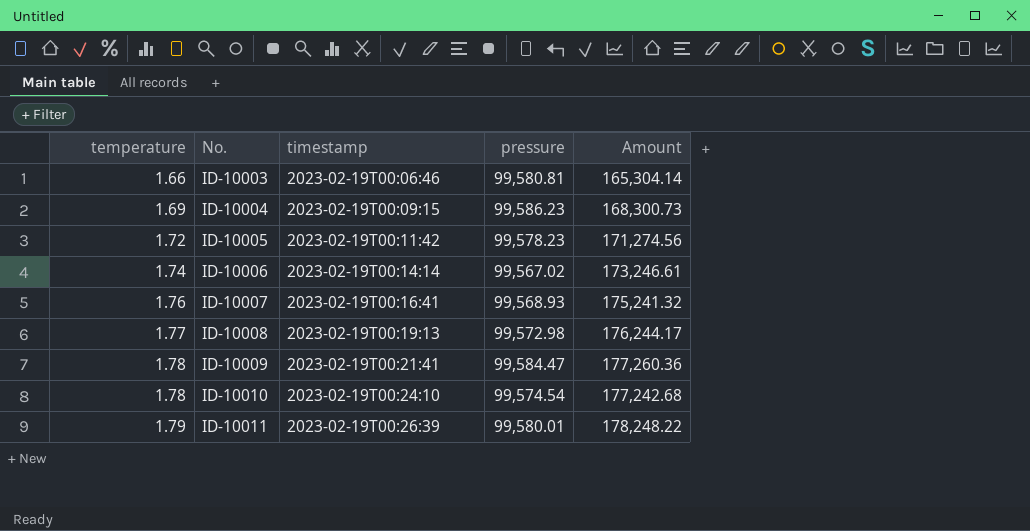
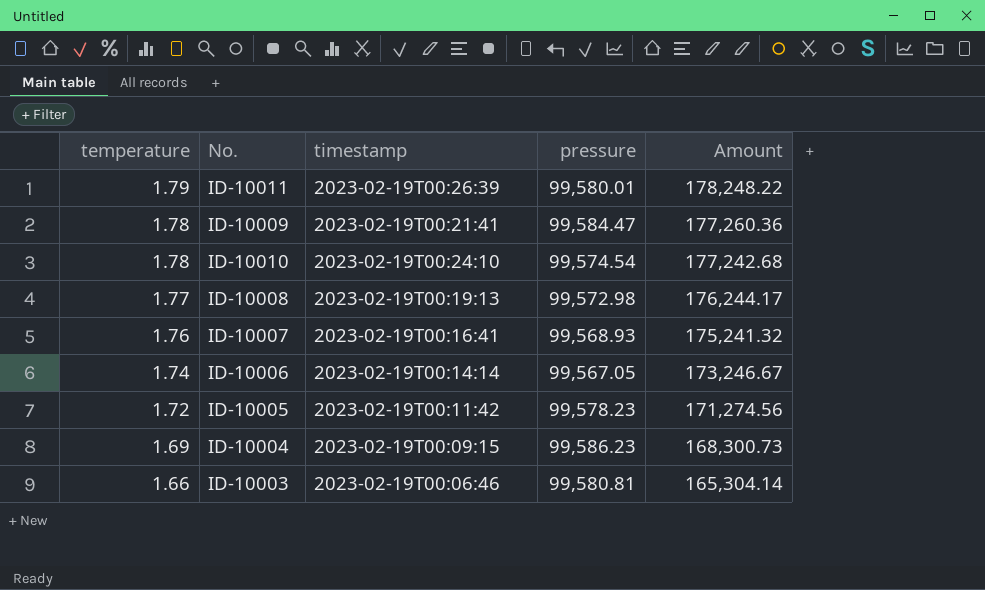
row order: temperature ascending -> temperature descending
ID-10006 | pressure: 99,567.02 -> 99,567.05
ID-10006 | Amount: 173,246.61 -> 173,246.67

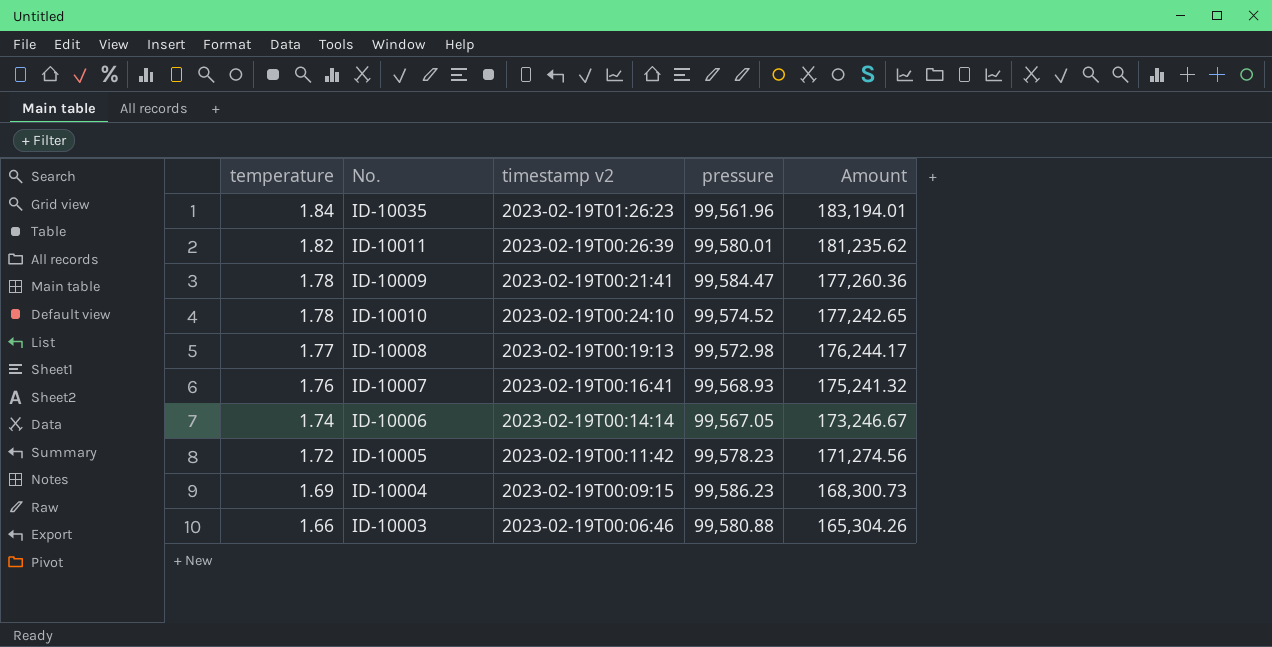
column name: timestamp -> timestamp v2
row ID-10035: none -> 1.84 | 2023-02-19T01:26:23 | 99,561.96 | 183,194.01
ID-10011 | temperature: 1.79 -> 1.82
ID-10011 | Amount: 178,248.22 -> 181,235.62
ID-10010 | pressure: 99,574.54 -> 99,574.52
ID-10010 | Amount: 177,242.68 -> 177,242.65
ID-10003 | pressure: 99,580.81 -> 99,580.88
ID-10003 | Amount: 165,304.14 -> 165,304.26

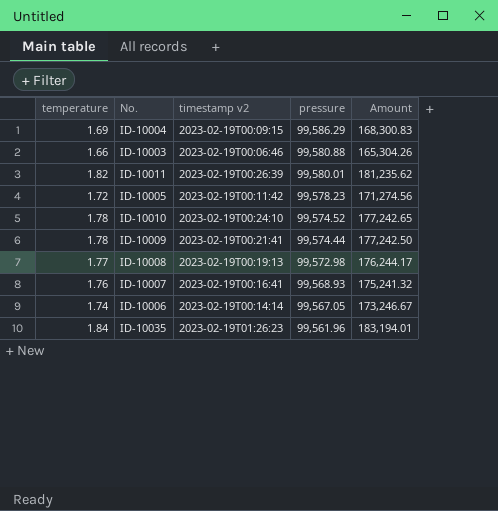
row order: temperature descending -> pressure descending
ID-10004 | pressure: 99,586.23 -> 99,586.29
ID-10004 | Amount: 168,300.73 -> 168,300.83
ID-10009 | pressure: 99,584.47 -> 99,574.44
ID-10009 | Amount: 177,260.36 -> 177,242.50

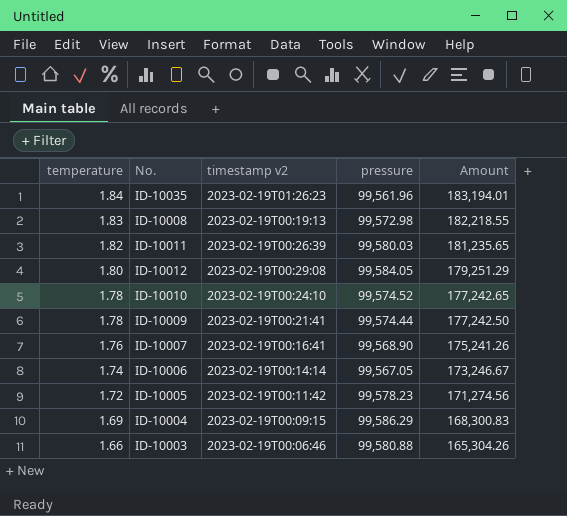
row order: pressure descending -> temperature descending
ID-10008 | temperature: 1.77 -> 1.83
ID-10008 | Amount: 176,244.17 -> 182,218.55
ID-10011 | pressure: 99,580.01 -> 99,580.03
ID-10011 | Amount: 181,235.62 -> 181,235.65
row ID-10012: none -> 1.80 | 2023-02-19T00:29:08 | 99,584.05 | 179,251.29
ID-10007 | pressure: 99,568.93 -> 99,568.90
ID-10007 | Amount: 175,241.32 -> 175,241.26

